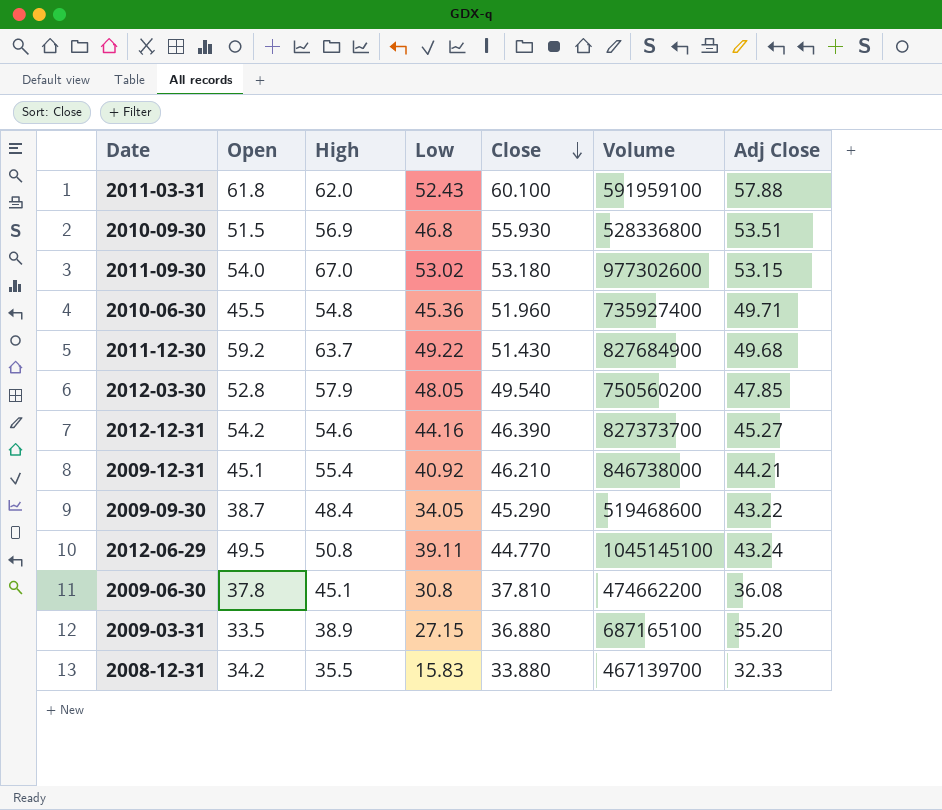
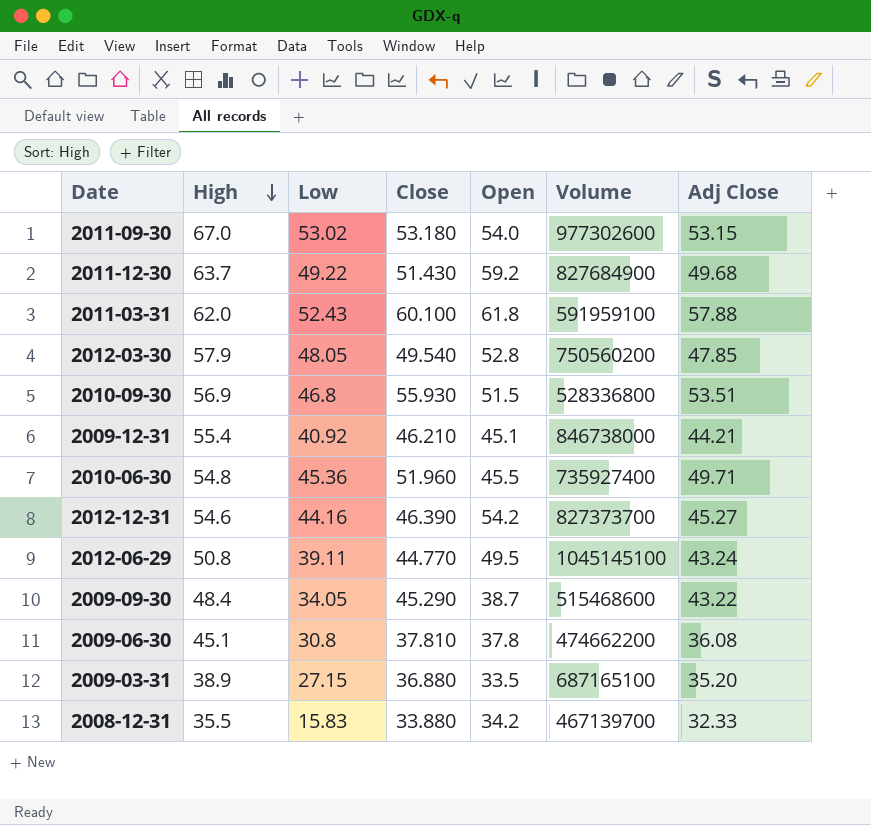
row order: Close descending -> High descending
column Open | position: 2 -> 5
2009-09-30 | Volume: 519468600 -> 515468600

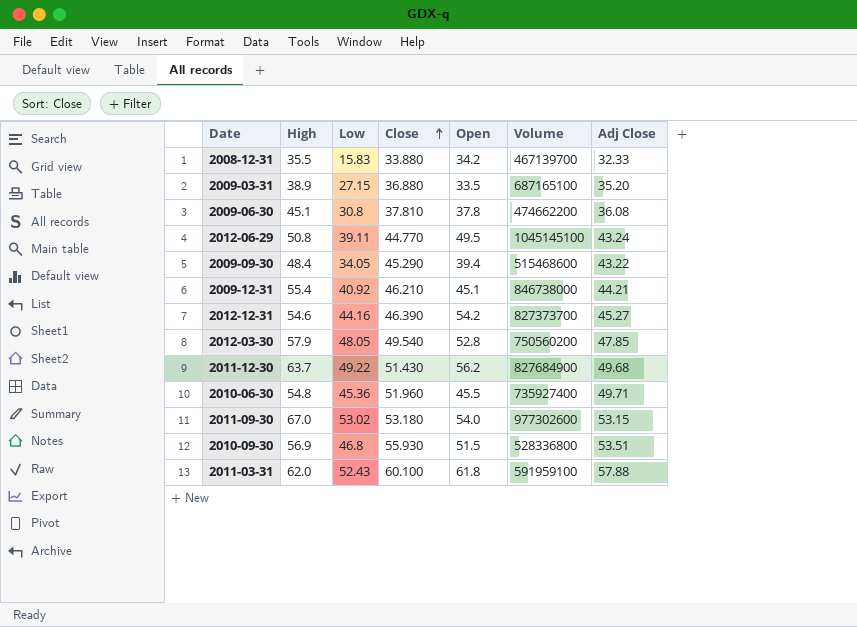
row order: High descending -> Close ascending
2009-09-30 | Open: 38.7 -> 39.4
2011-12-30 | Open: 59.2 -> 56.2

